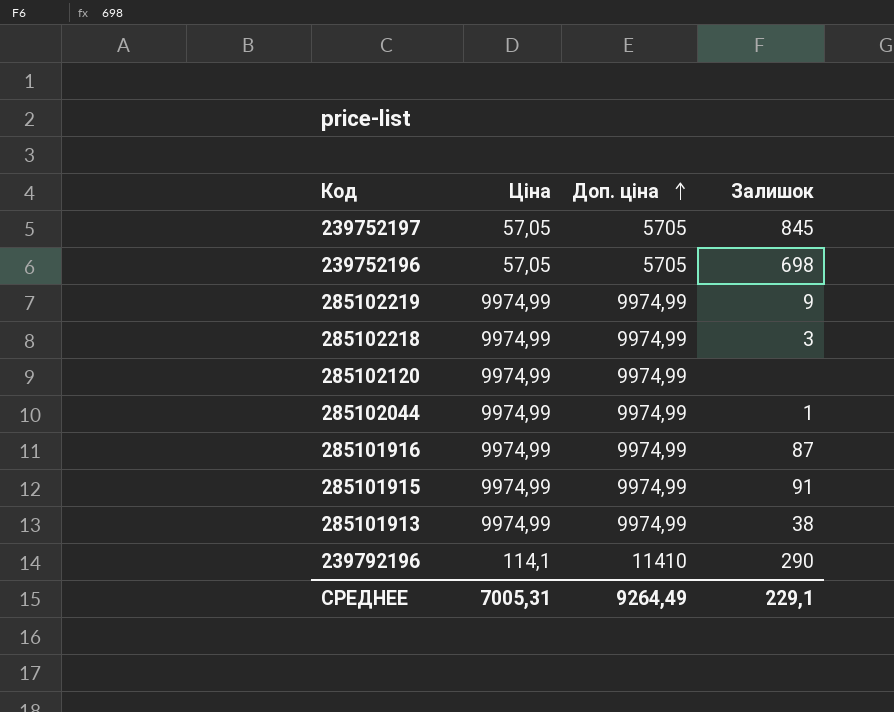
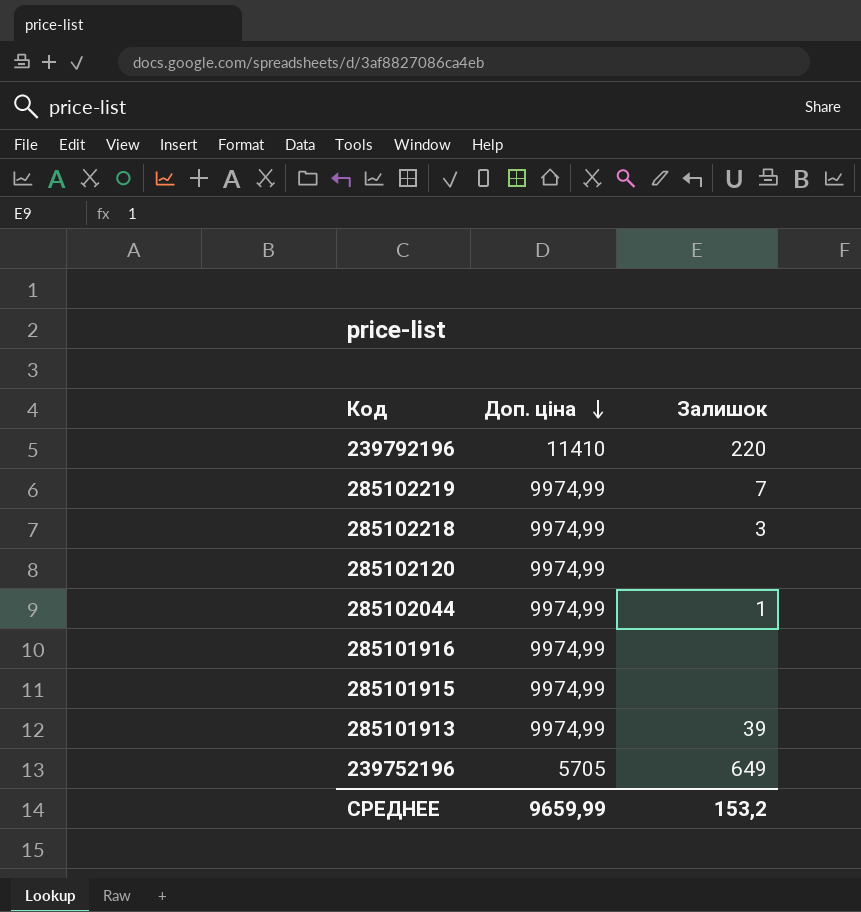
row order: Доп. ціна ascending -> Доп. ціна descending
column Ціна | position: 2 -> none
row 239752197: 57,05 | 5705 | 845 -> none
239792196 | Залишок: 290 -> 220
285102219 | Залишок: 9 -> 7
285101916 | Залишок: 87 -> none
285101915 | Залишок: 91 -> none
285101913 | Залишок: 38 -> 39
239752196 | Залишок: 698 -> 649
СРЕДНЕЕ | Доп. ціна: 9264,49 -> 9659,99
СРЕДНЕЕ | Залишок: 229,1 -> 153,2

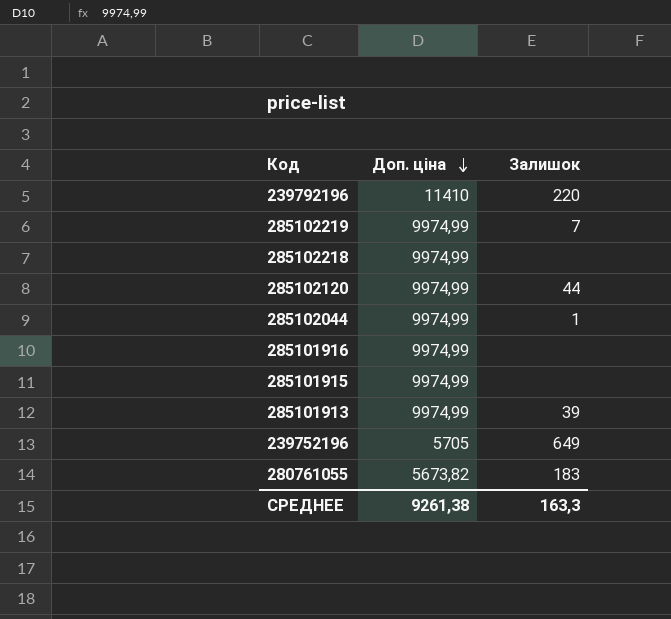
285102218 | Залишок: 3 -> none
285102120 | Залишок: none -> 44
row 280761055: none -> 5673,82 | 183
СРЕДНЕЕ | Доп. ціна: 9659,99 -> 9261,38
СРЕДНЕЕ | Залишок: 153,2 -> 163,3

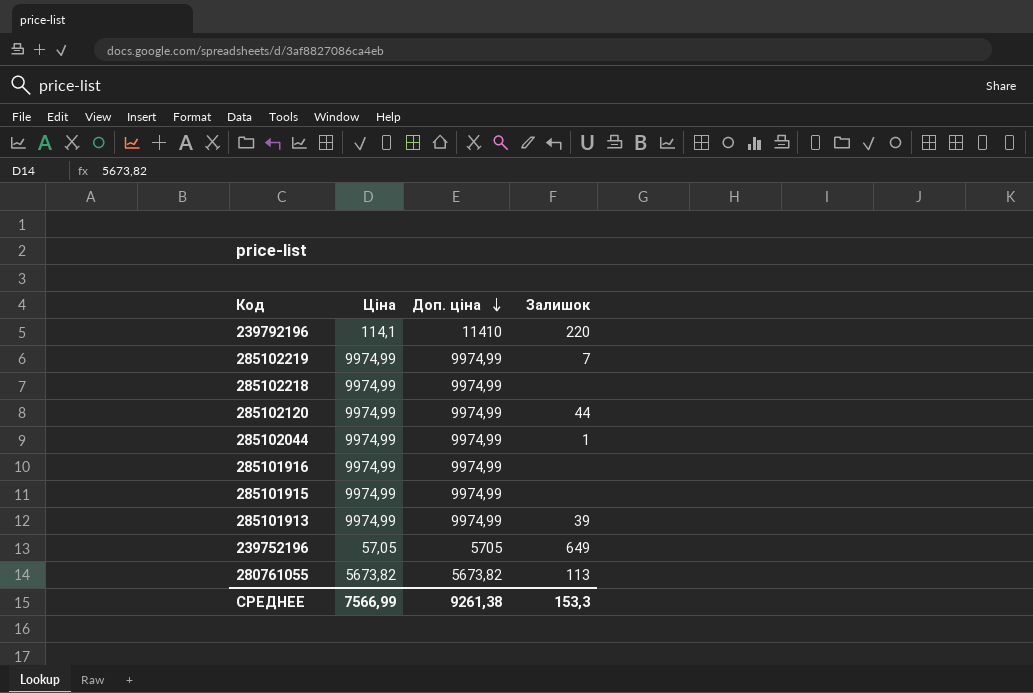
column Ціна | position: none -> 2
280761055 | Залишок: 183 -> 113
СРЕДНЕЕ | Залишок: 163,3 -> 153,3

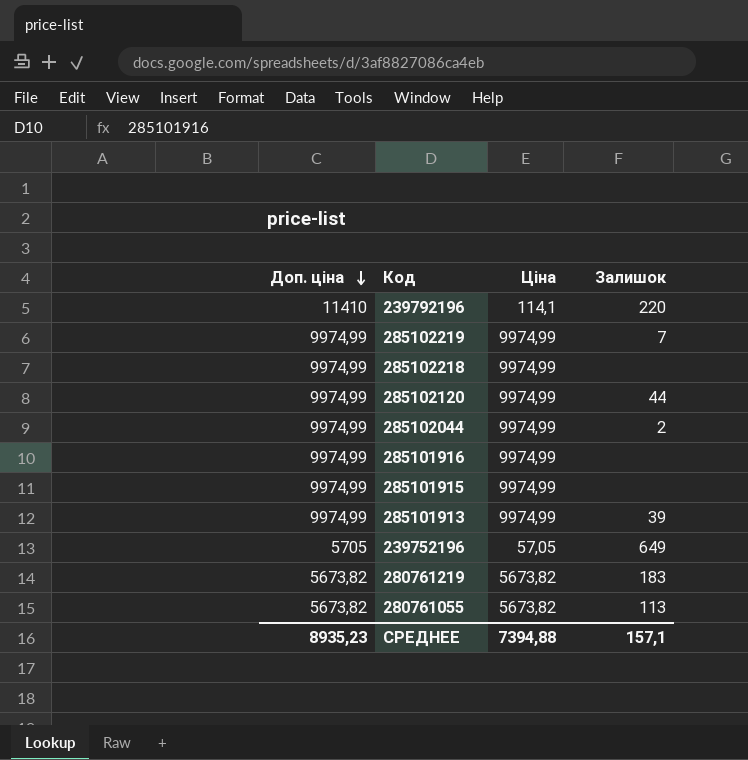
column Доп. ціна | position: 3 -> 1
285102044 | Залишок: 1 -> 2
row 280761219: none -> 5673,82 | 5673,82 | 183
СРЕДНЕЕ | Доп. ціна: 9261,38 -> 8935,23
СРЕДНЕЕ | Ціна: 7566,99 -> 7394,88
СРЕДНЕЕ | Залишок: 153,3 -> 157,1

